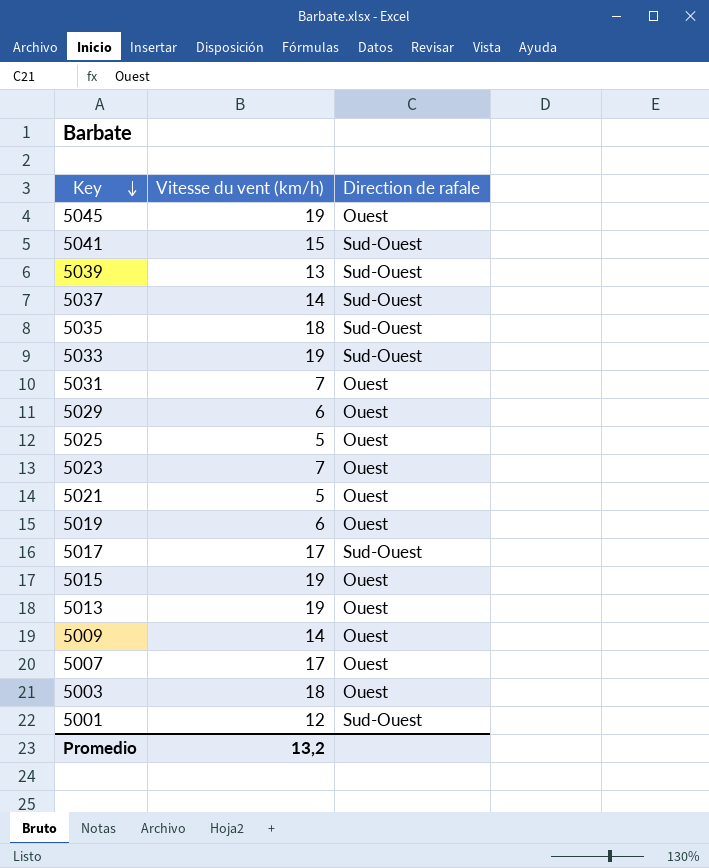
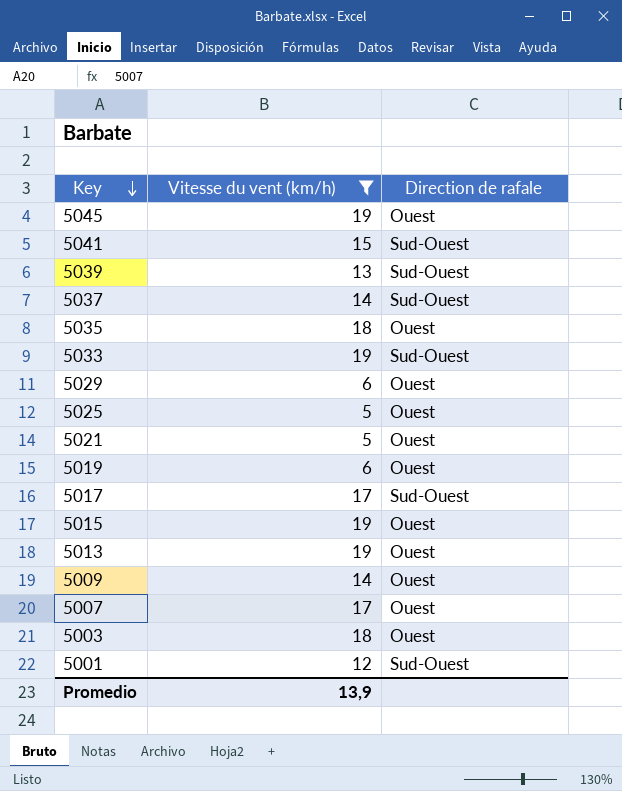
filter: none -> Vitesse du vent (km/h) != 7
5035 | Direction de rafale: Sud-Ouest -> Ouest
Promedio | Vitesse du vent (km/h): 13,2 -> 13,9

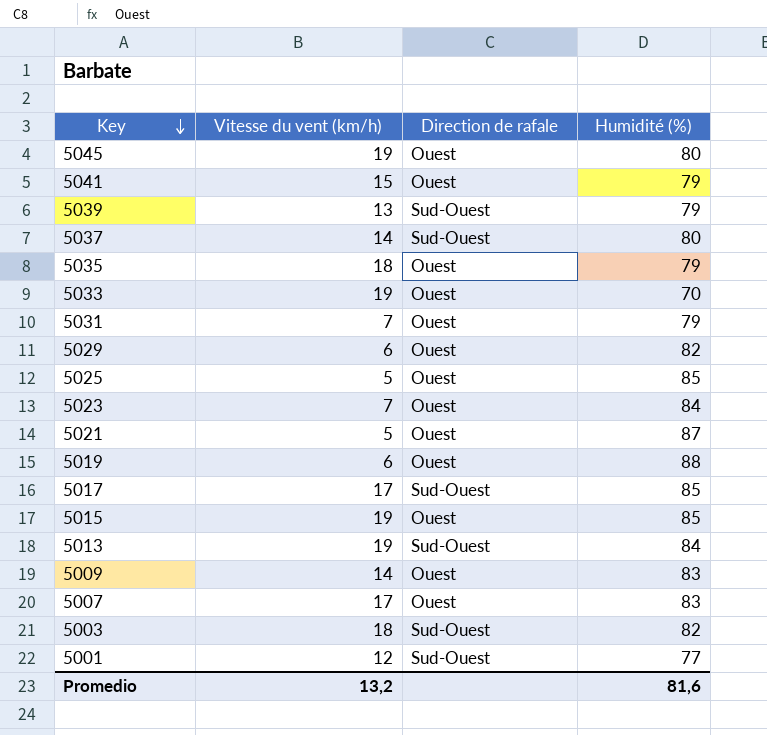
filter: Vitesse du vent (km/h) != 7 -> none
column Humidité (%) | position: none -> 4
5041 | Direction de rafale: Sud-Ouest -> Ouest
5033 | Direction de rafale: Sud-Ouest -> Ouest
5013 | Direction de rafale: Ouest -> Sud-Ouest
5003 | Direction de rafale: Ouest -> Sud-Ouest
Promedio | Vitesse du vent (km/h): 13,9 -> 13,2

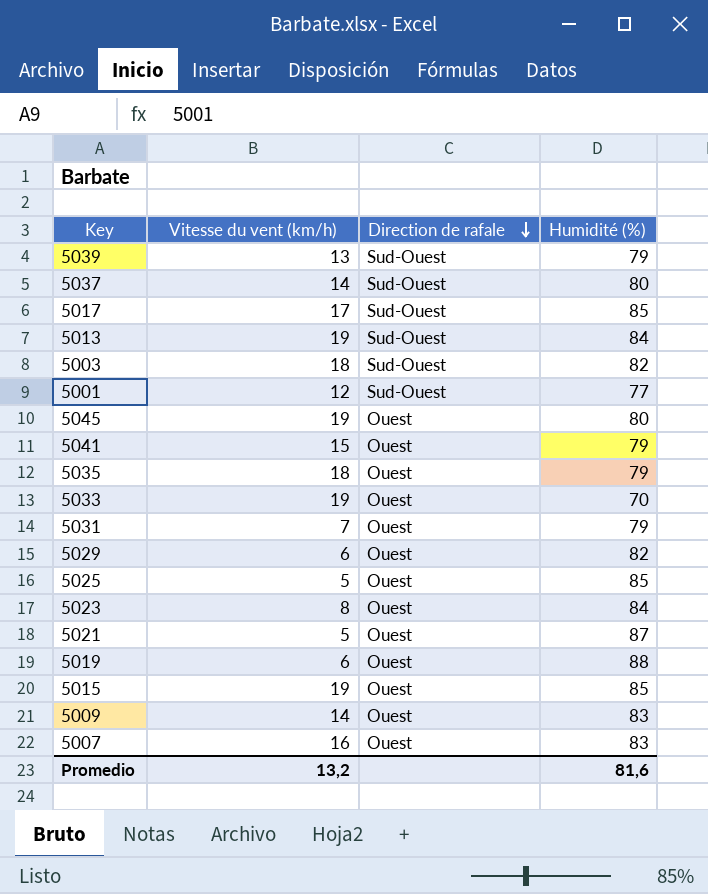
row order: Key descending -> Direction de rafale descending
5023 | Vitesse du vent (km/h): 7 -> 8
5007 | Vitesse du vent (km/h): 17 -> 16

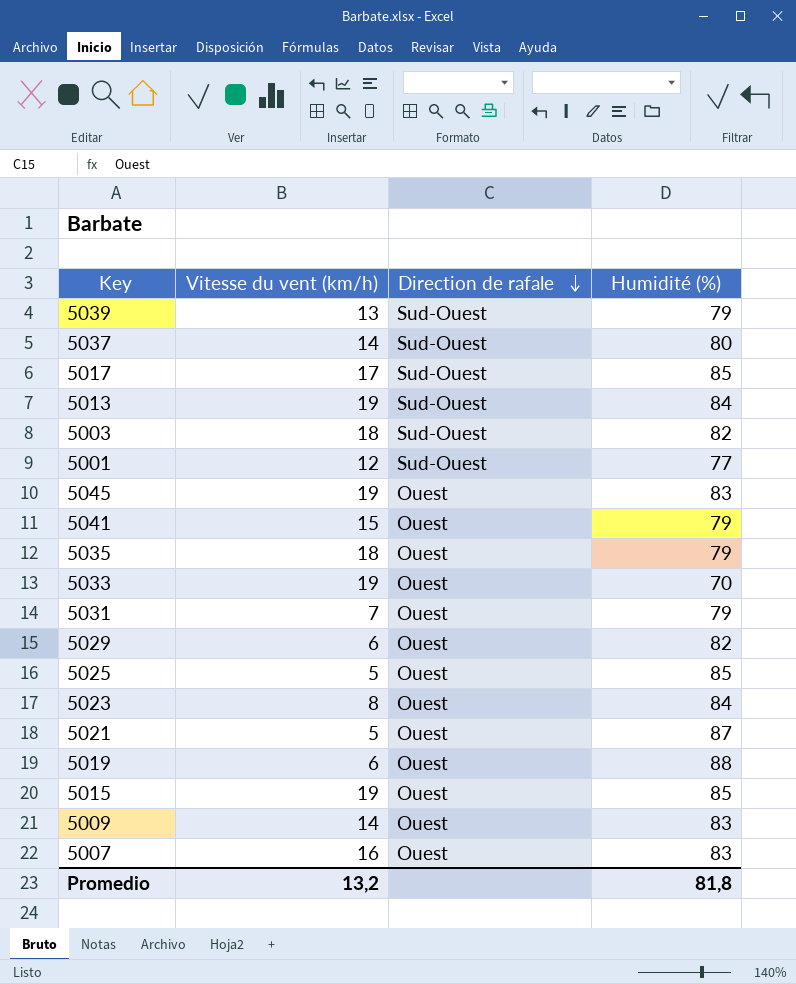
5045 | Humidité (%): 80 -> 83
Promedio | Humidité (%): 81,6 -> 81,8

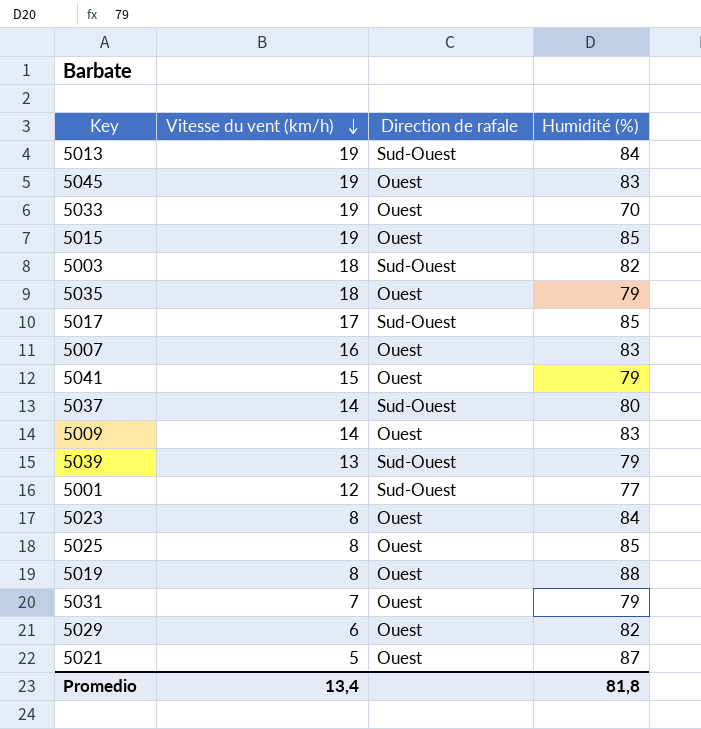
row order: Direction de rafale descending -> Vitesse du vent (km/h) descending
5025 | Vitesse du vent (km/h): 5 -> 8
5019 | Vitesse du vent (km/h): 6 -> 8
Promedio | Vitesse du vent (km/h): 13,2 -> 13,4

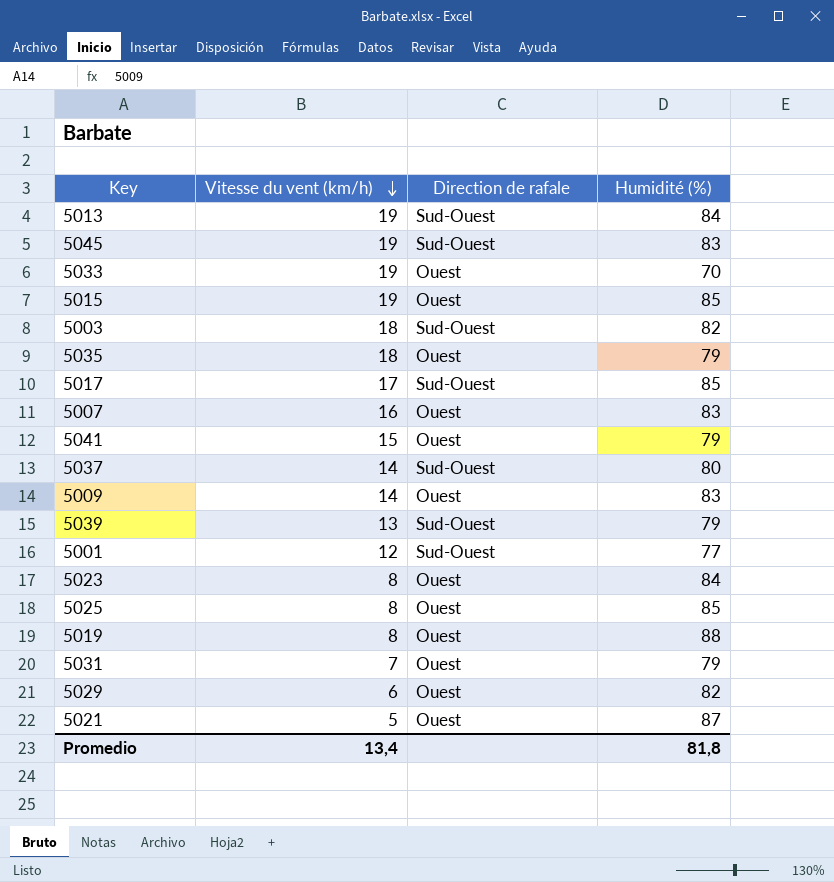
5045 | Direction de rafale: Ouest -> Sud-Ouest

